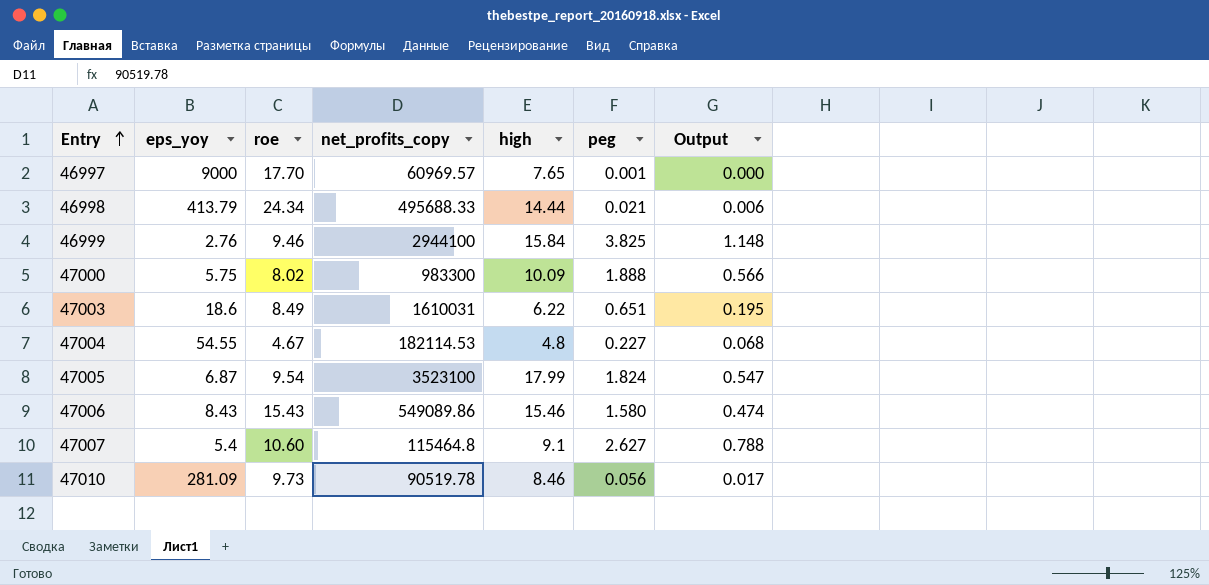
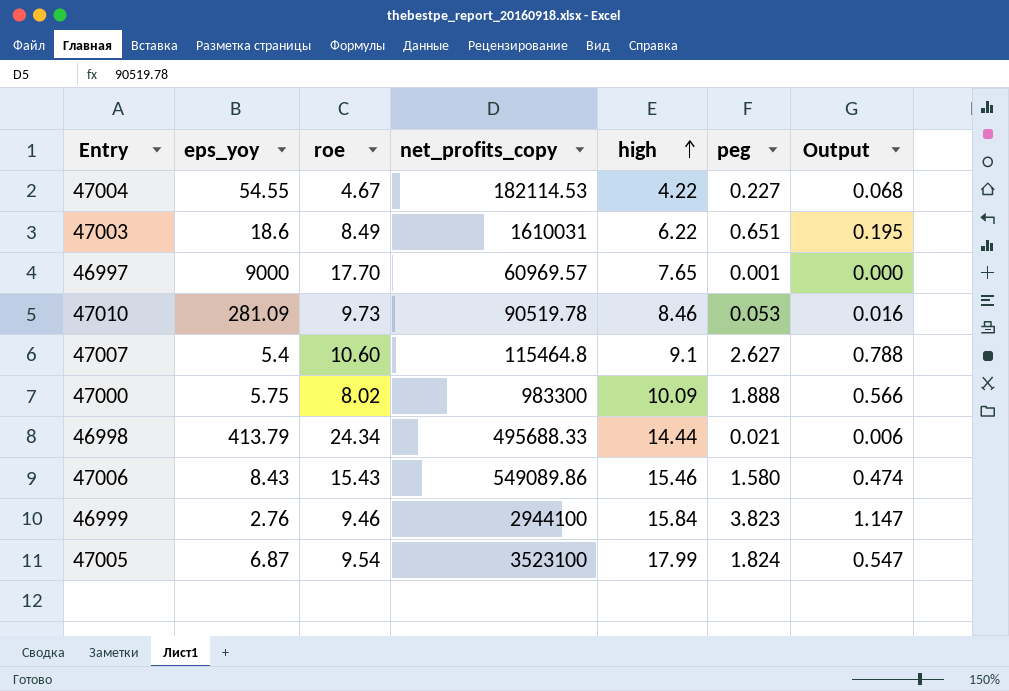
row order: Entry ascending -> high ascending
47004 | high: 4.8 -> 4.22
47010 | peg: 0.056 -> 0.053
47010 | Output: 0.017 -> 0.016
46999 | peg: 3.825 -> 3.823
46999 | Output: 1.148 -> 1.147

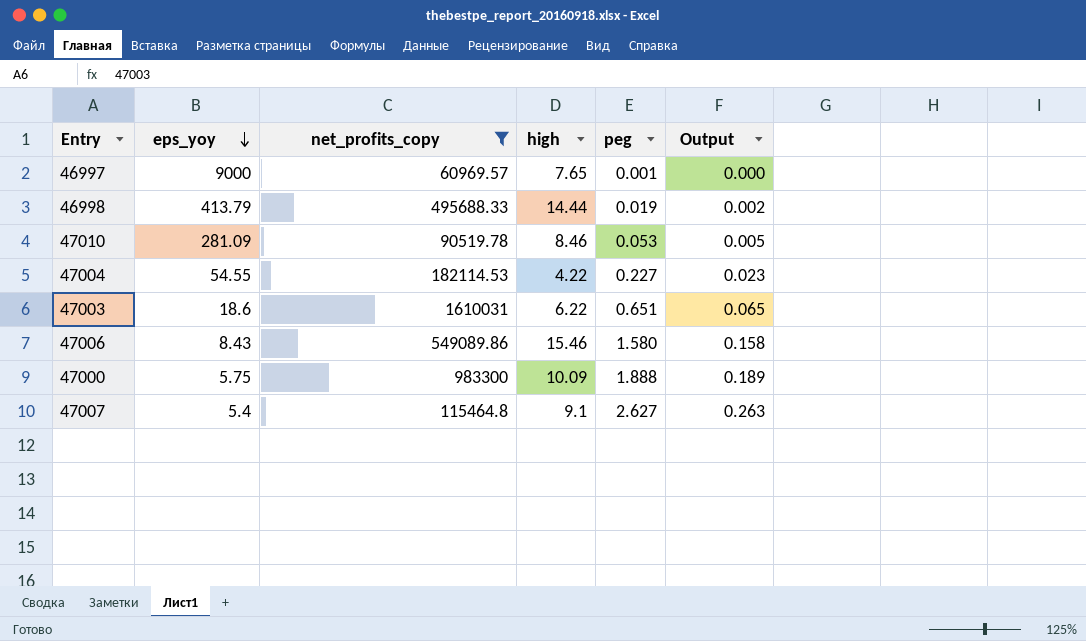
filter: none -> net_profits_copy <= 1610031
row order: high ascending -> eps_yoy descending
column roe | position: 3 -> none
column Output | formula: [peg] * 0.3 -> [peg] * 0.1
46998 | peg: 0.021 -> 0.019

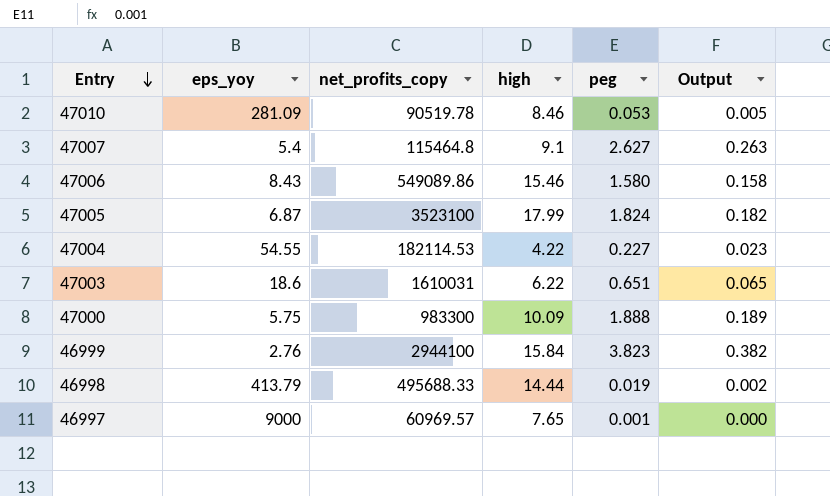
filter: net_profits_copy <= 1610031 -> none
row order: eps_yoy descending -> Entry descending

